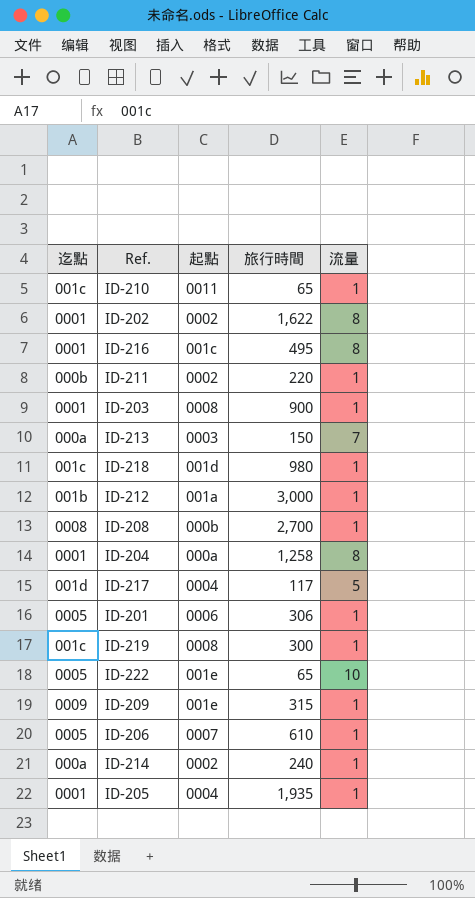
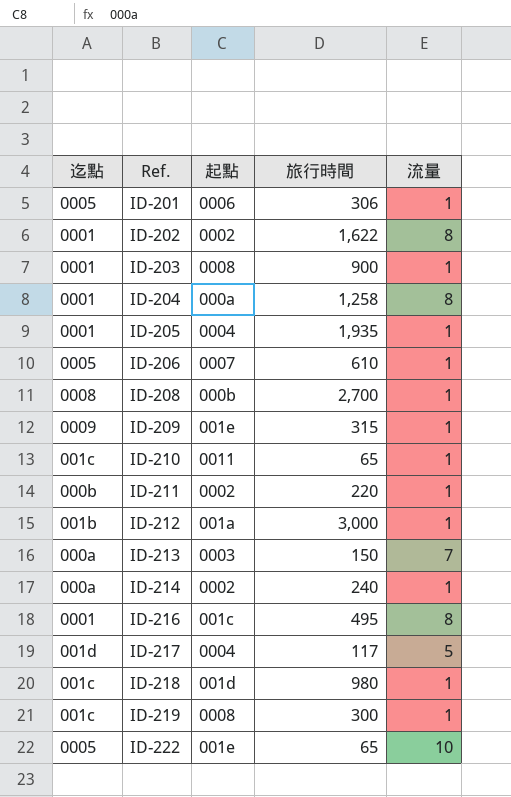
row order: none -> Ref. ascending

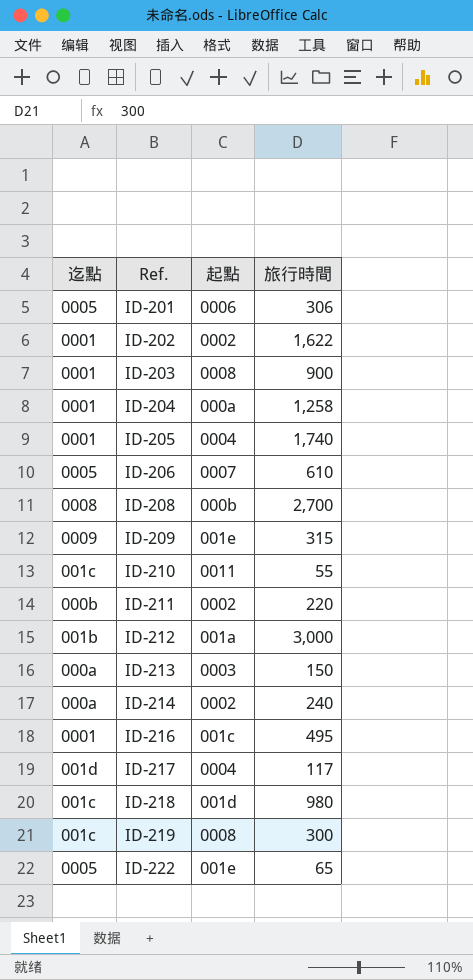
column 流量 | position: 5 -> none
ID-205 | 旅行時間: 1,935 -> 1,740
ID-210 | 旅行時間: 65 -> 55

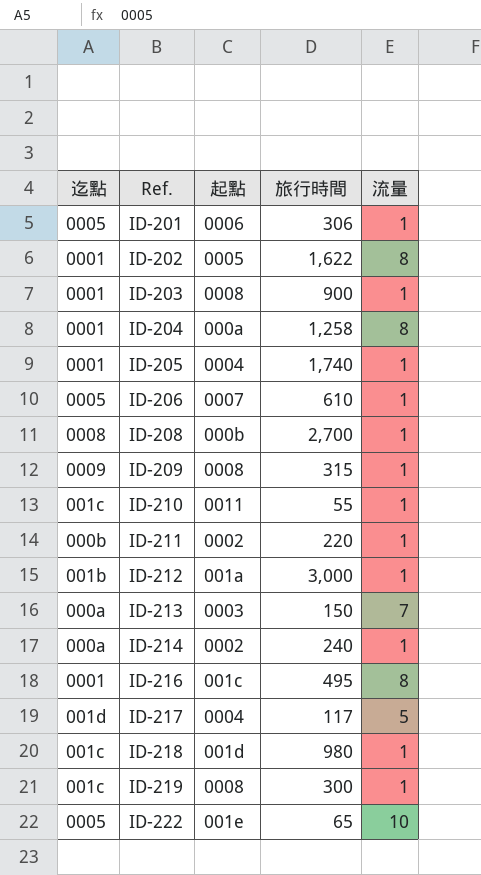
column 流量 | position: none -> 5
ID-202 | 起點: 0002 -> 0005
ID-209 | 起點: 001e -> 0008

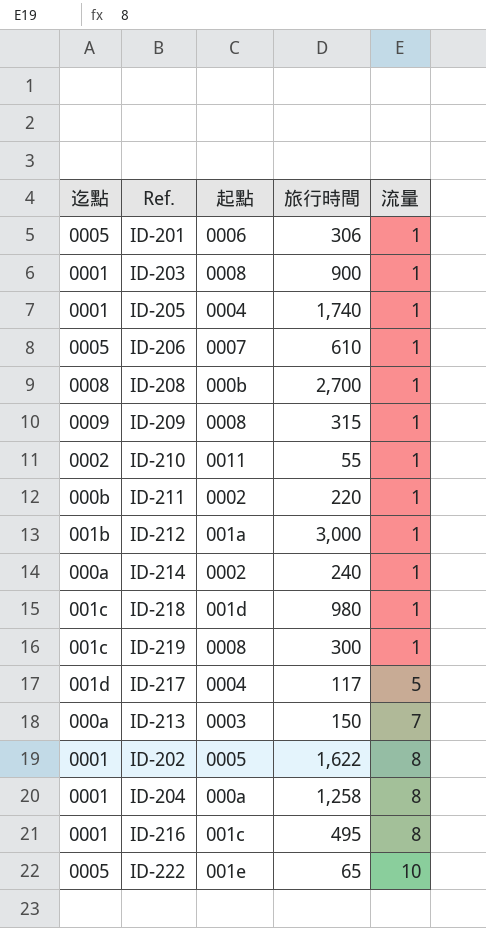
row order: Ref. ascending -> 流量 ascending
ID-210 | 迄點: 001c -> 0002

